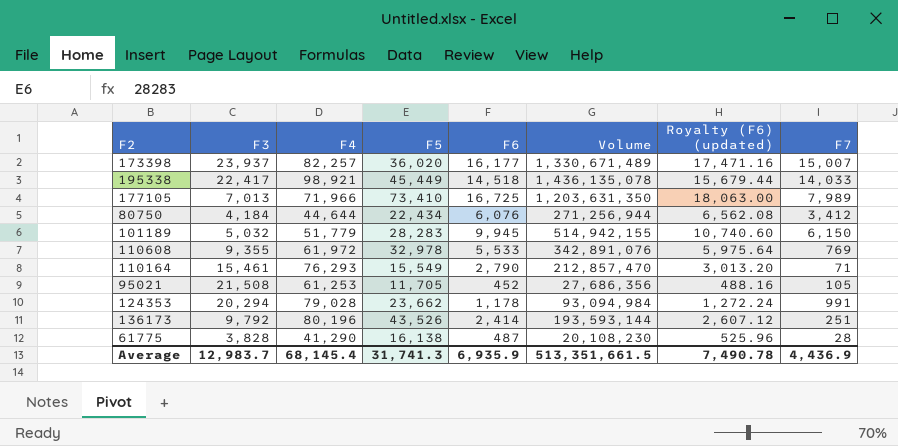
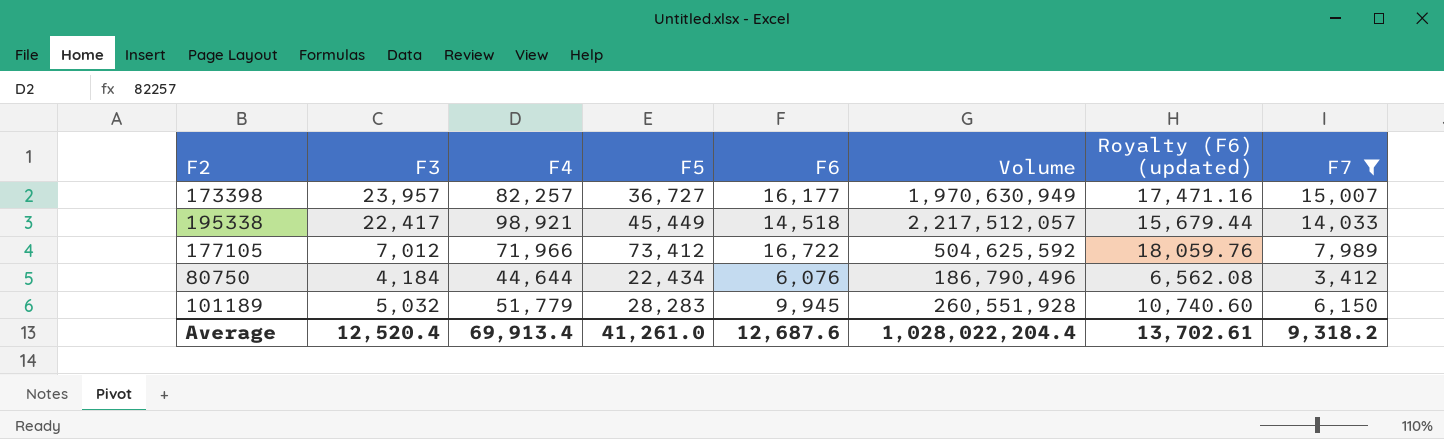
filter: none -> F7 >= 3,412
column Volume | formula: [F4] * [F6] -> [F3] * [F4]
173398 | F3: 23,937 -> 23,957
173398 | F5: 36,020 -> 36,727
177105 | F3: 7,013 -> 7,012
177105 | F5: 73,410 -> 73,412
177105 | F6: 16,725 -> 16,722
177105 | Royalty (F6) (updated): 18,063.00 -> 18,059.76
Average | F3: 12,983.7 -> 12,520.4
Average | F4: 68,145.4 -> 69,913.4
Average | F5: 31,741.3 -> 41,261.0
Average | F6: 6,935.9 -> 12,687.6
Average | Volume: 513,351,661.5 -> 1,028,022,204.4
Average | Royalty (F6) (updated): 7,490.78 -> 13,702.61
Average | F7: 4,436.9 -> 9,318.2

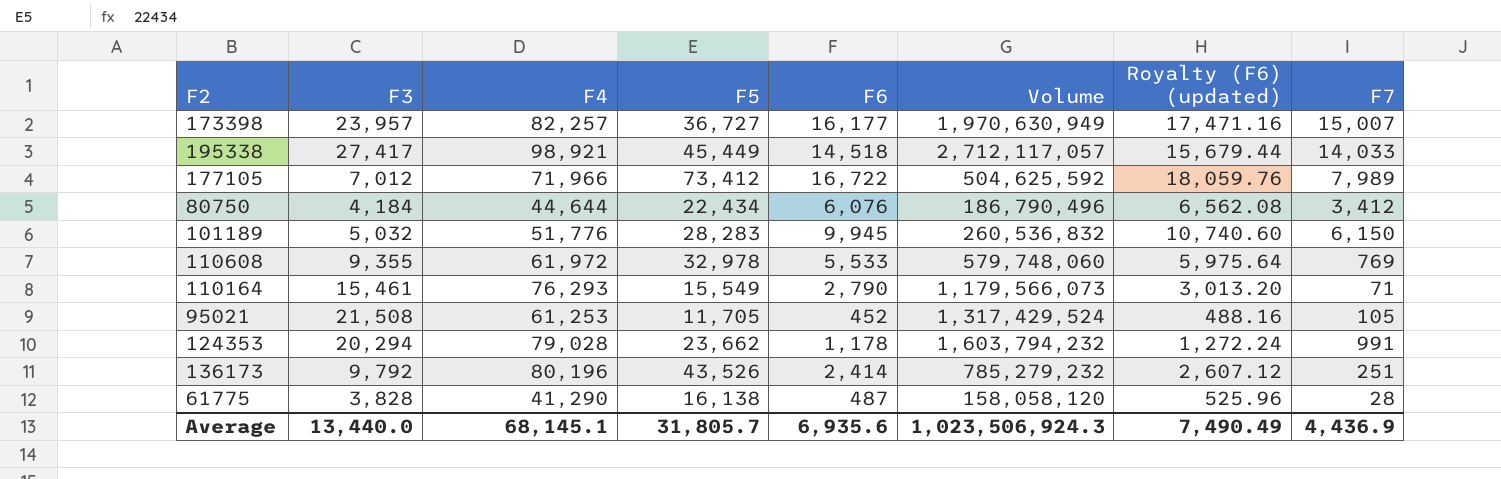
filter: F7 >= 3,412 -> none
195338 | F3: 22,417 -> 27,417
195338 | Volume: 2,217,512,057 -> 2,712,117,057
101189 | F4: 51,779 -> 51,776
101189 | Volume: 260,551,928 -> 260,536,832
Average | F3: 12,520.4 -> 13,440.0
Average | F4: 69,913.4 -> 68,145.1
Average | F5: 41,261.0 -> 31,805.7
Average | F6: 12,687.6 -> 6,935.6
Average | Volume: 1,028,022,204.4 -> 1,023,506,924.3
Average | Royalty (F6) (updated): 13,702.61 -> 7,490.49
Average | F7: 9,318.2 -> 4,436.9

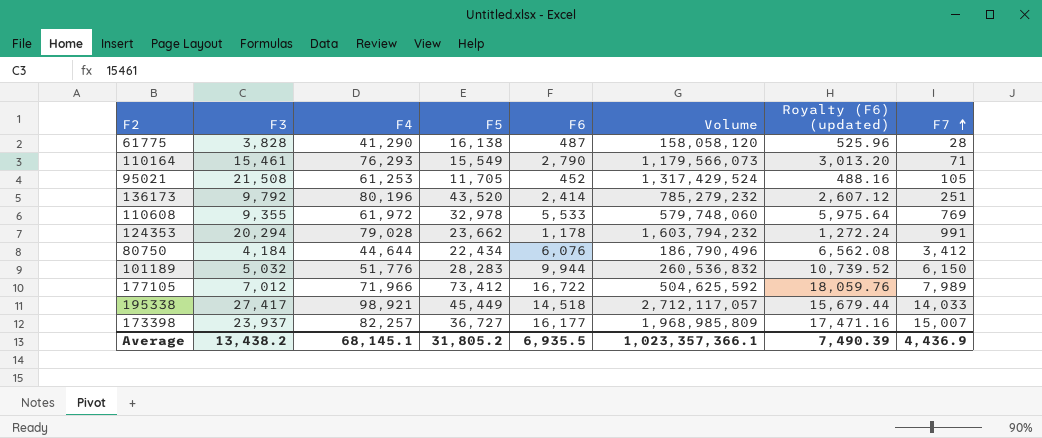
row order: none -> F7 ascending
136173 | F5: 43,526 -> 43,520
101189 | F6: 9,945 -> 9,944
101189 | Royalty (F6) (updated): 10,740.60 -> 10,739.52
173398 | F3: 23,957 -> 23,937
173398 | Volume: 1,970,630,949 -> 1,968,985,809
Average | F3: 13,440.0 -> 13,438.2
Average | F5: 31,805.7 -> 31,805.2
Average | F6: 6,935.6 -> 6,935.5
Average | Volume: 1,023,506,924.3 -> 1,023,357,366.1
Average | Royalty (F6) (updated): 7,490.49 -> 7,490.39

